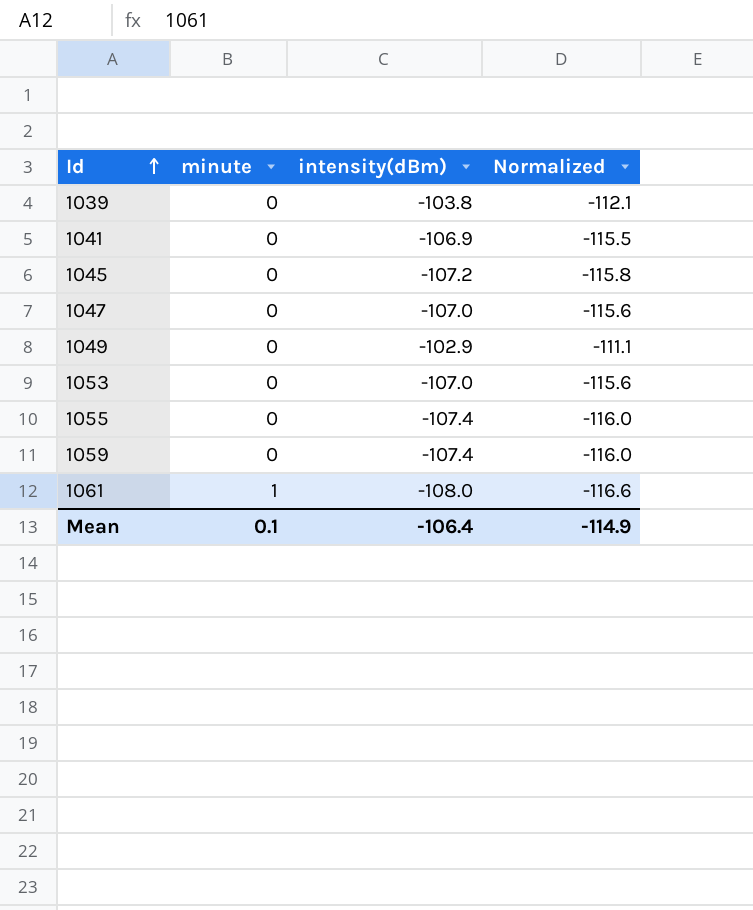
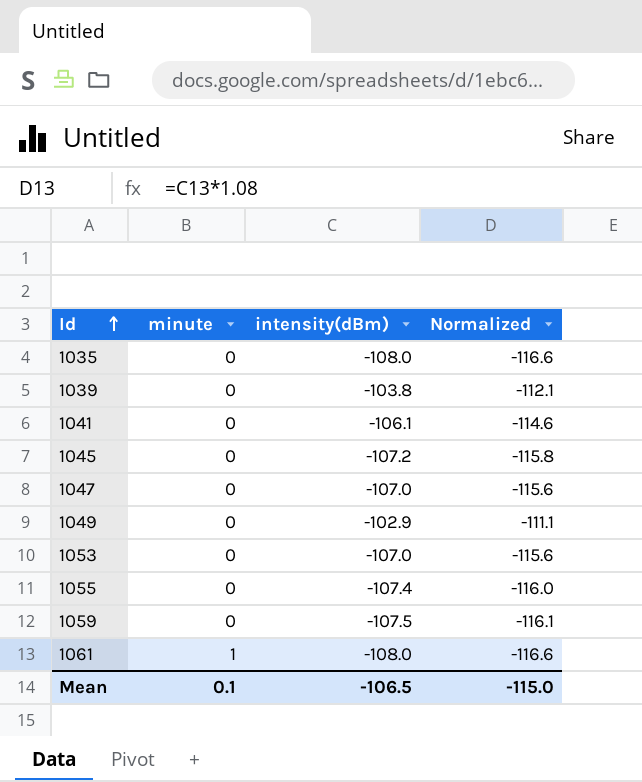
row 1035: none -> 0 | -108.0 | -116.6
1041 | intensity(dBm): -106.9 -> -106.1
1041 | Normalized: -115.5 -> -114.6
1059 | intensity(dBm): -107.4 -> -107.5
1059 | Normalized: -116.0 -> -116.1
Mean | intensity(dBm): -106.4 -> -106.5
Mean | Normalized: -114.9 -> -115.0

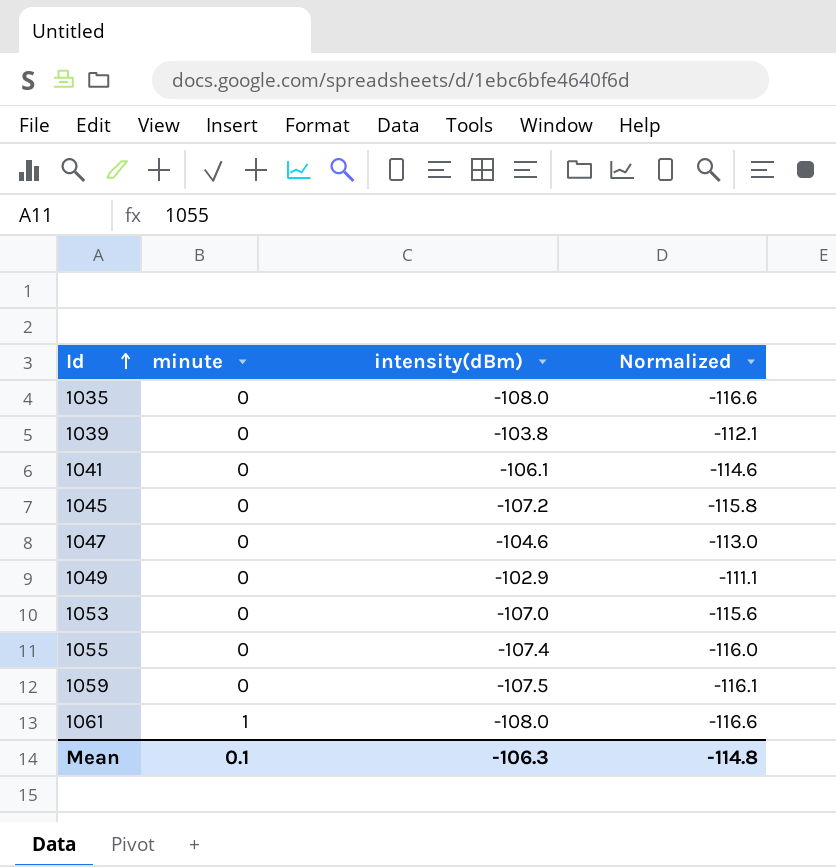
1047 | intensity(dBm): -107.0 -> -104.6
1047 | Normalized: -115.6 -> -113.0
Mean | intensity(dBm): -106.5 -> -106.3
Mean | Normalized: -115.0 -> -114.8

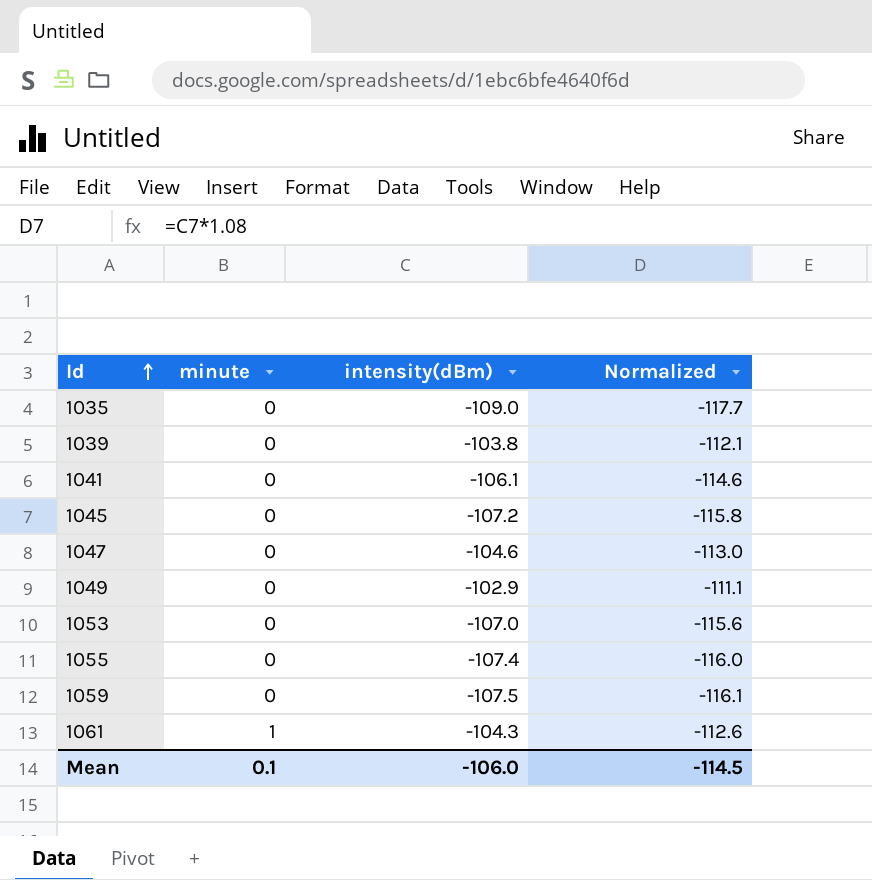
1035 | intensity(dBm): -108.0 -> -109.0
1035 | Normalized: -116.6 -> -117.7
1061 | intensity(dBm): -108.0 -> -104.3
1061 | Normalized: -116.6 -> -112.6
Mean | intensity(dBm): -106.3 -> -106.0
Mean | Normalized: -114.8 -> -114.5

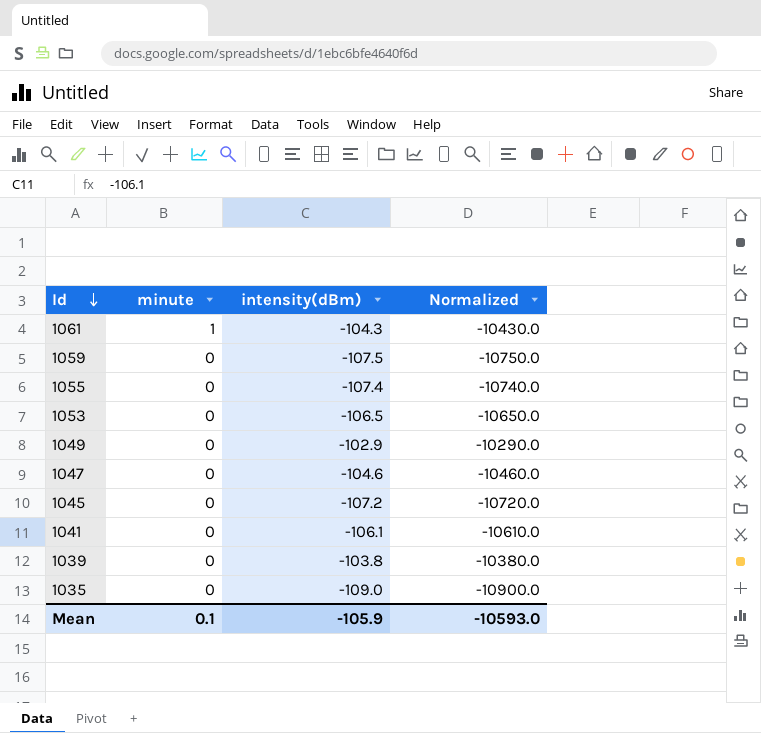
row order: Id ascending -> Id descending
column Normalized | formula: [intensity(dBm)] * 1.08 -> [intensity(dBm)] * 100
1053 | intensity(dBm): -107.0 -> -106.5
Mean | intensity(dBm): -106.0 -> -105.9
Mean | Normalized: -114.5 -> -10593.0

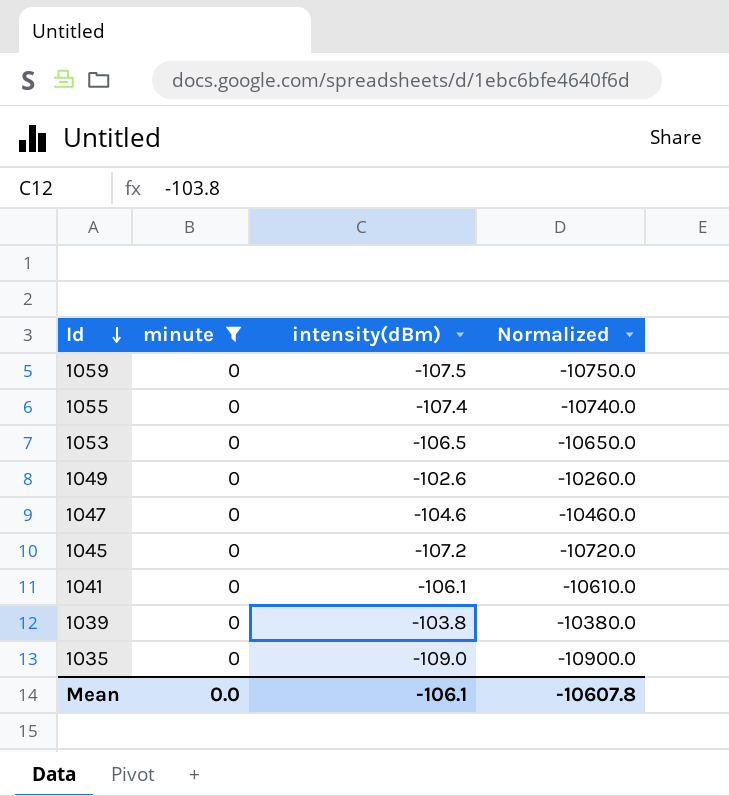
filter: none -> minute = 0
1049 | intensity(dBm): -102.9 -> -102.6
1049 | Normalized: -10290.0 -> -10260.0
Mean | minute: 0.1 -> 0.0
Mean | intensity(dBm): -105.9 -> -106.1
Mean | Normalized: -10593.0 -> -10607.8

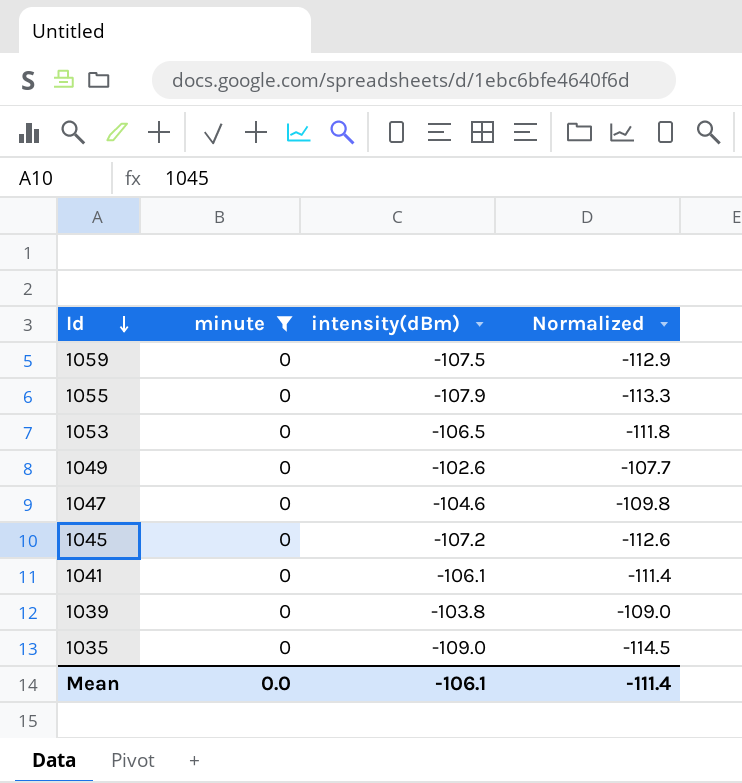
column Normalized | formula: [intensity(dBm)] * 100 -> [intensity(dBm)] * 1.05
1055 | intensity(dBm): -107.4 -> -107.9
Mean | Normalized: -10607.8 -> -111.4

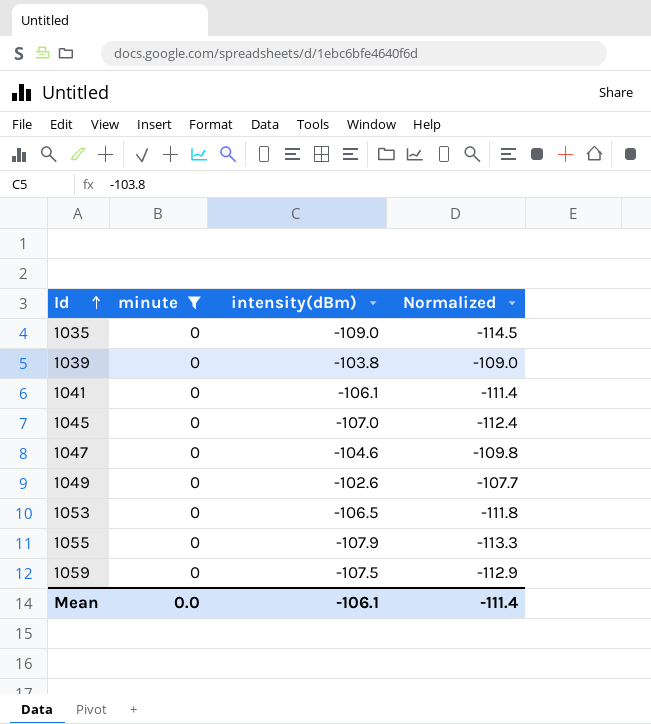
row order: Id descending -> Id ascending
1045 | intensity(dBm): -107.2 -> -107.0
1045 | Normalized: -112.6 -> -112.4

